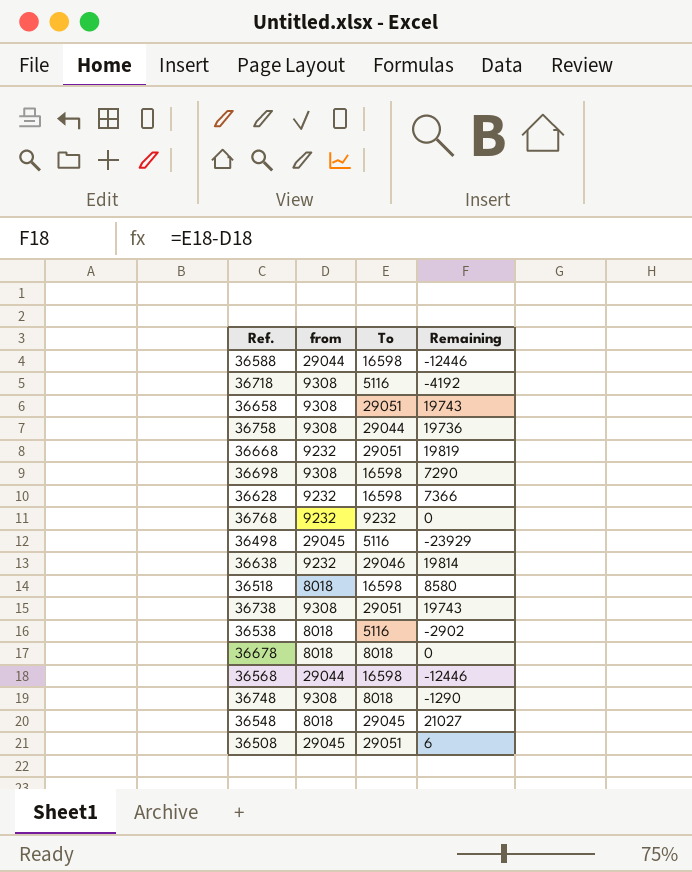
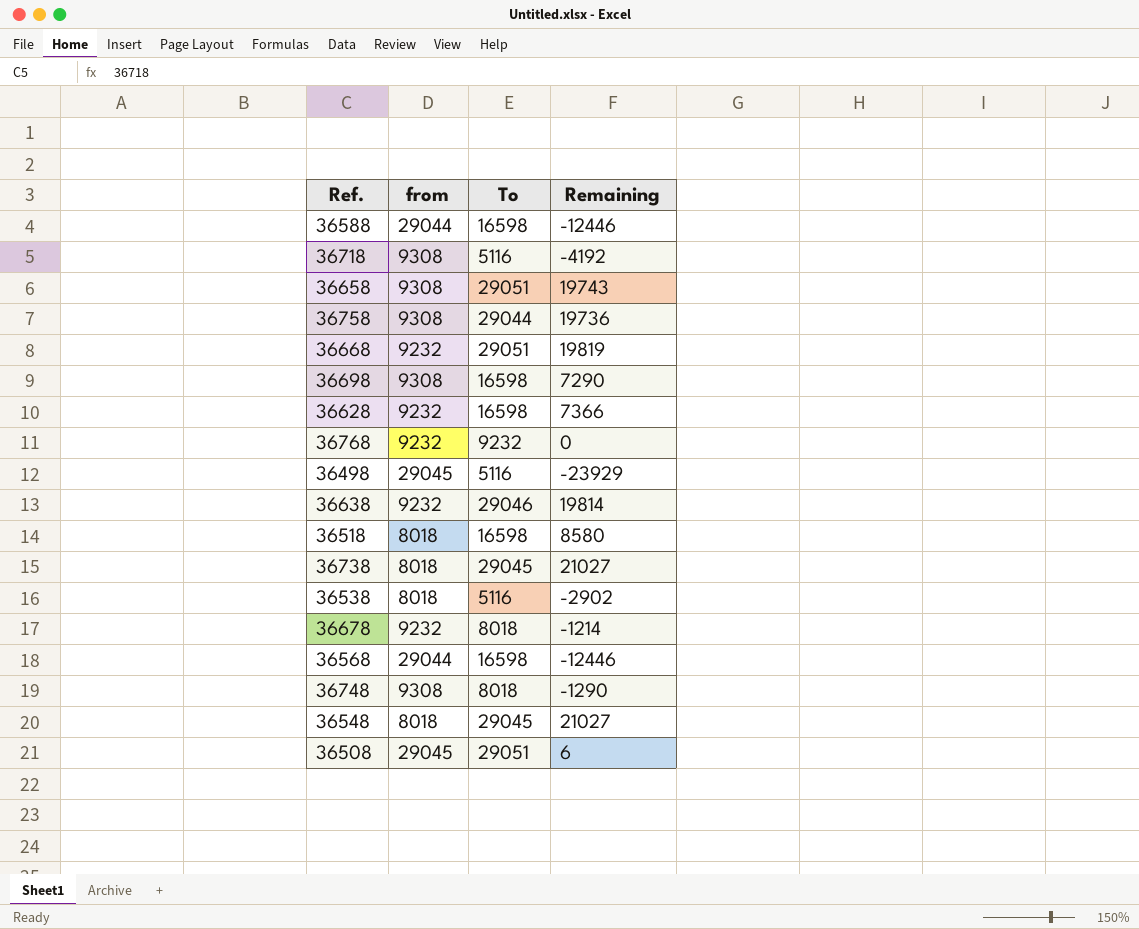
36738 | from: 9308 -> 8018
36738 | To: 29051 -> 29045
36738 | Remaining: 19743 -> 21027
36678 | from: 8018 -> 9232
36678 | Remaining: 0 -> -1214

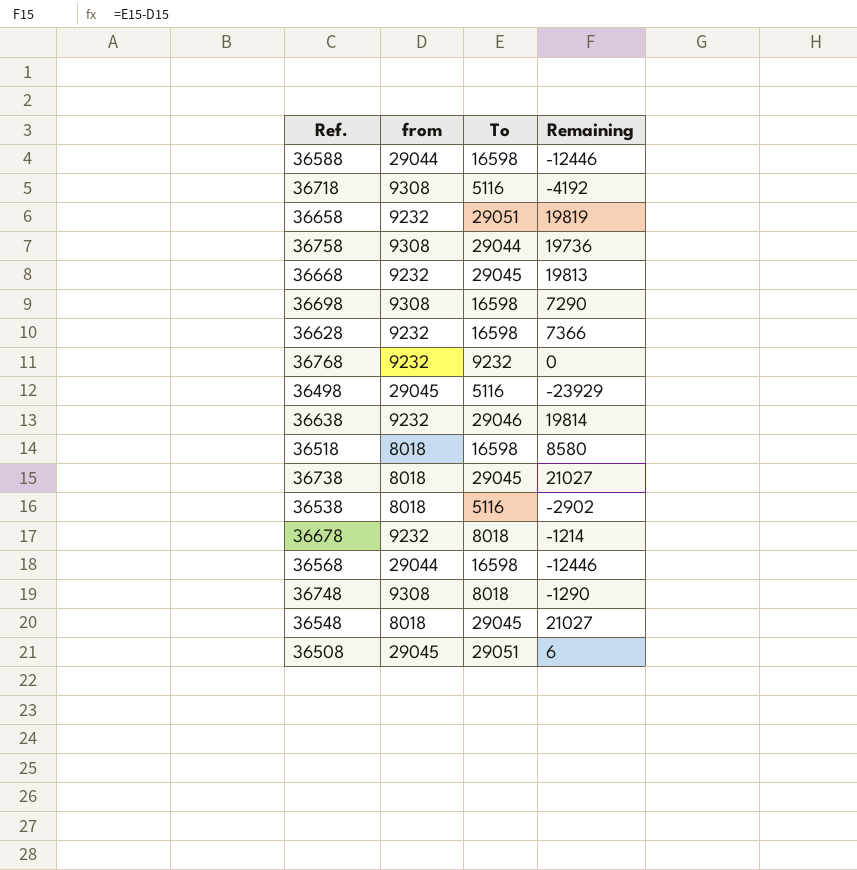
36658 | from: 9308 -> 9232
36658 | Remaining: 19743 -> 19819
36668 | To: 29051 -> 29045
36668 | Remaining: 19819 -> 19813

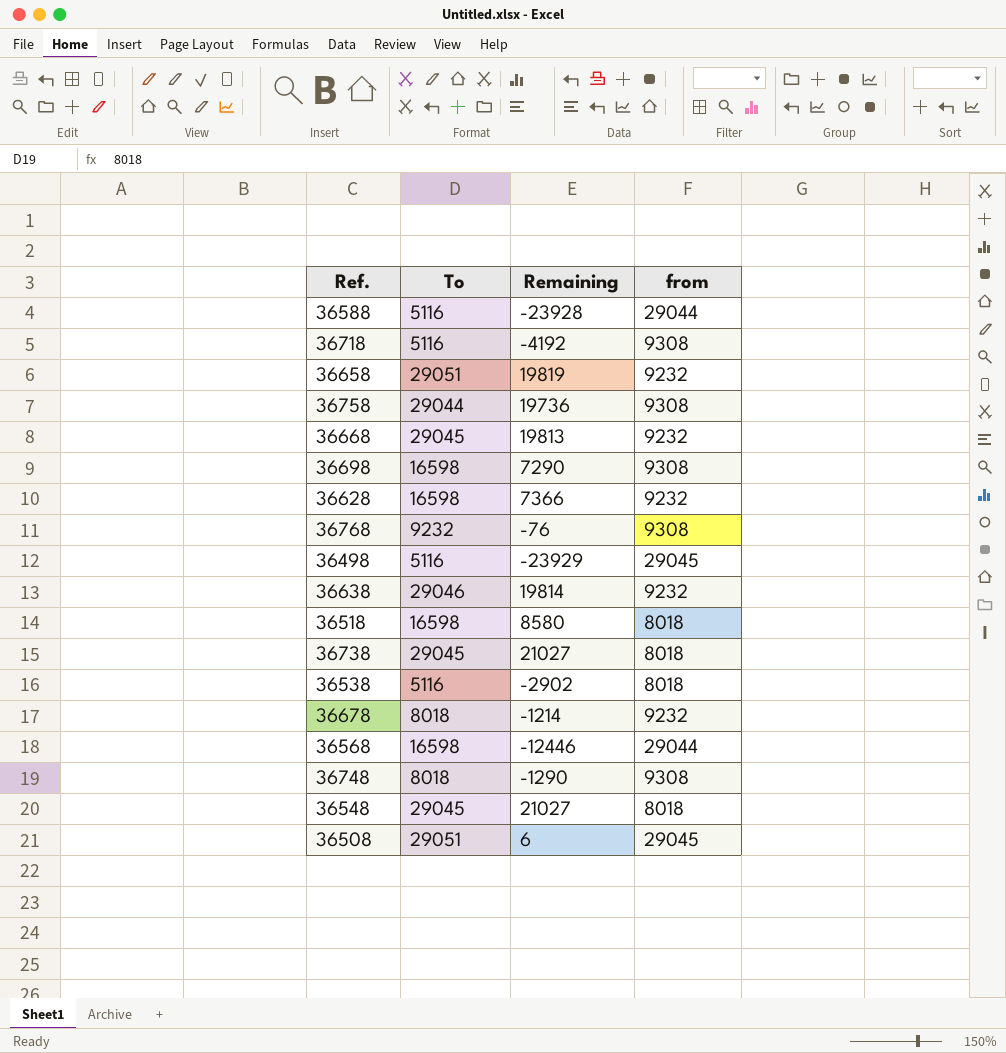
column from | position: 2 -> 4
36588 | To: 16598 -> 5116
36588 | Remaining: -12446 -> -23928
36768 | Remaining: 0 -> -76
36768 | from: 9232 -> 9308

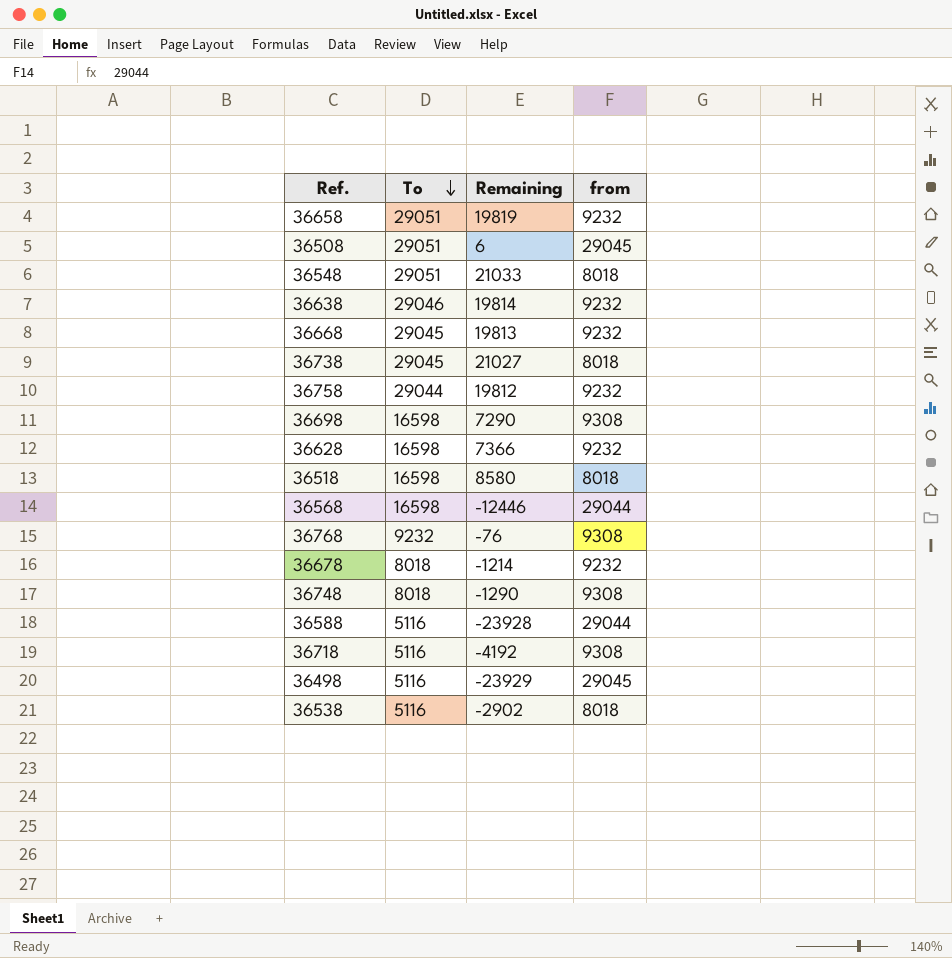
row order: none -> To descending
36548 | To: 29045 -> 29051
36548 | Remaining: 21027 -> 21033
36758 | Remaining: 19736 -> 19812
36758 | from: 9308 -> 9232

